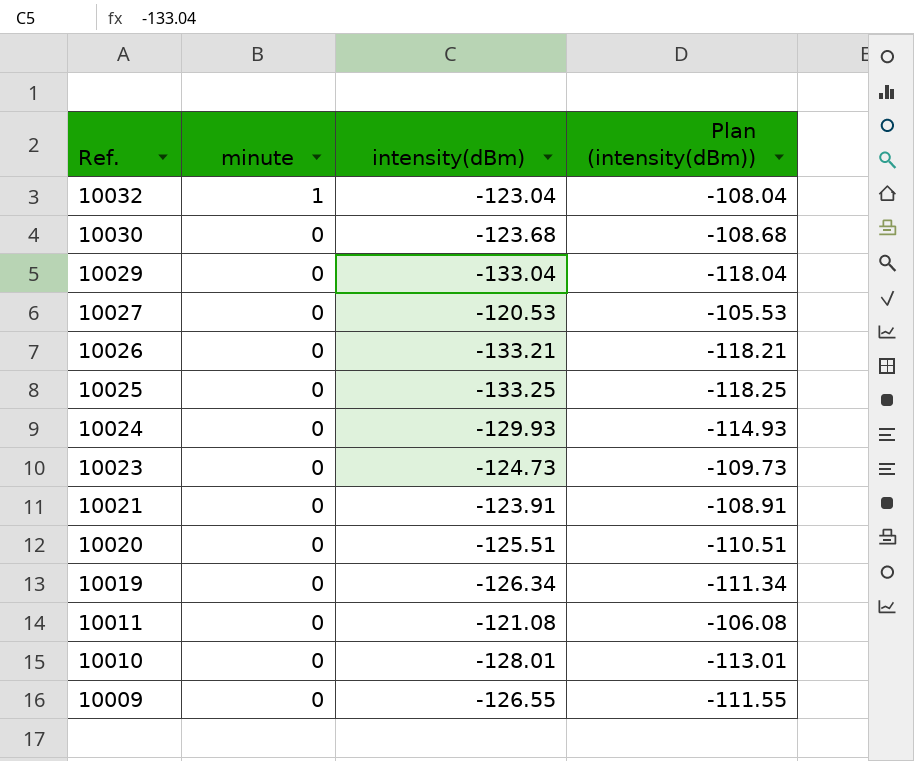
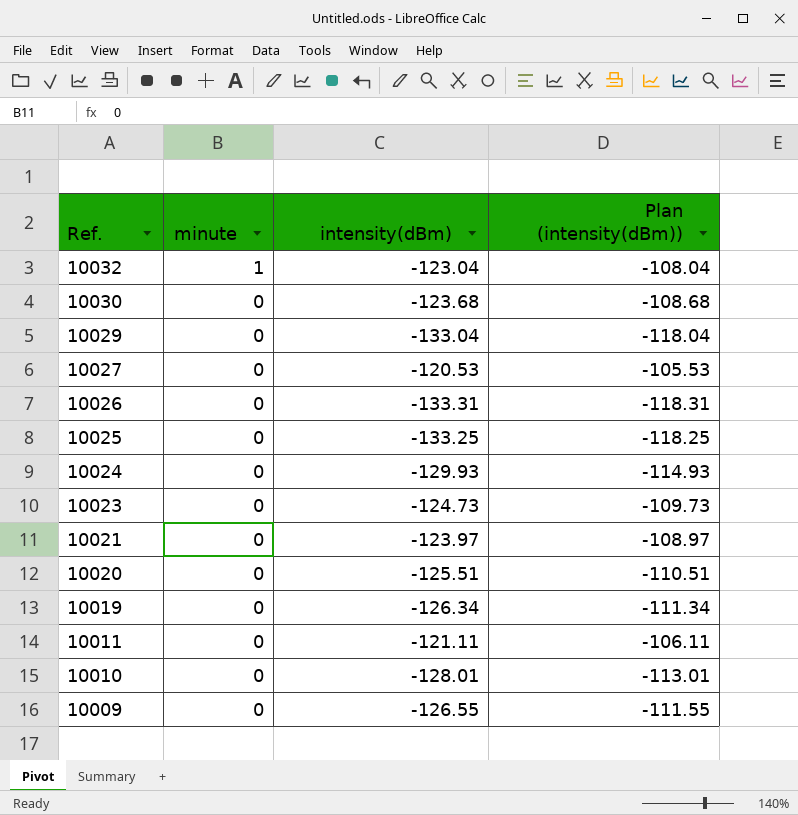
10026 | intensity(dBm): -133.21 -> -133.31
10026 | Plan (intensity(dBm)): -118.21 -> -118.31
10021 | intensity(dBm): -123.91 -> -123.97
10021 | Plan (intensity(dBm)): -108.91 -> -108.97
10011 | intensity(dBm): -121.08 -> -121.11
10011 | Plan (intensity(dBm)): -106.08 -> -106.11

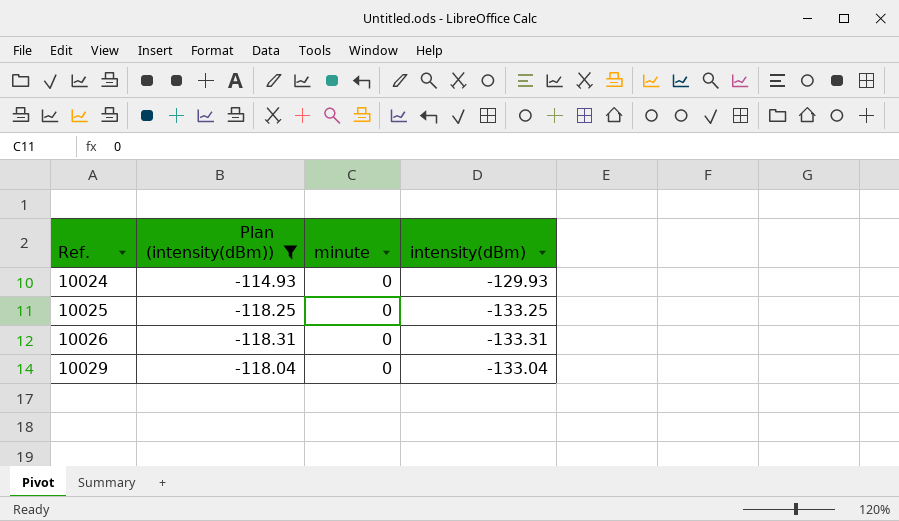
filter: none -> Plan (intensity(dBm)) <= -114.93
row order: Ref. descending -> Ref. ascending
column Plan (intensity(dBm)) | position: 4 -> 2

